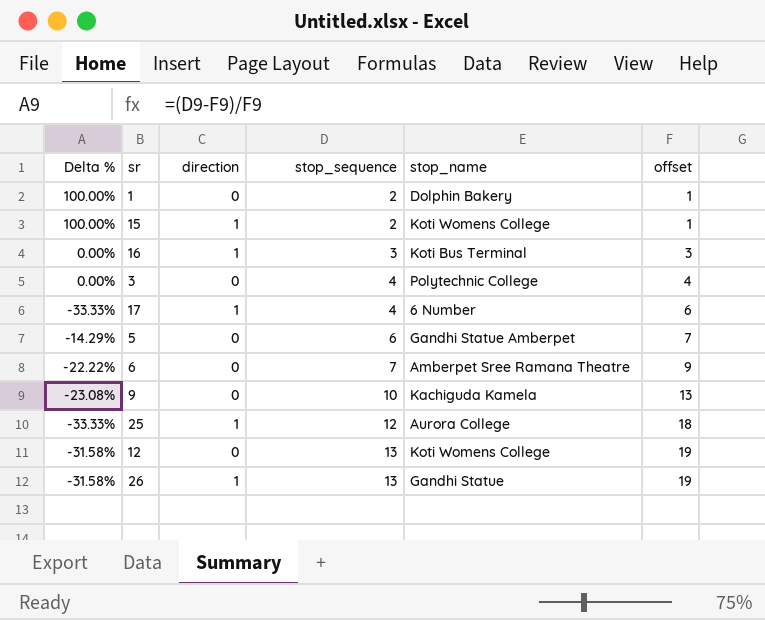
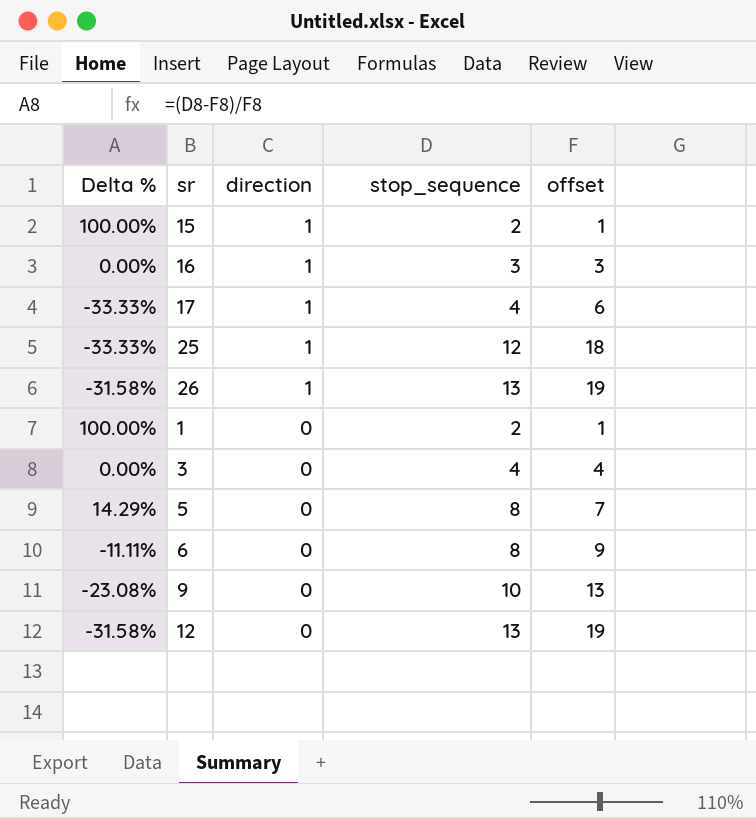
row order: stop_sequence ascending -> direction descending
column stop_name | position: 5 -> none
5 | Delta %: -14.29% -> 14.29%
5 | stop_sequence: 6 -> 8
6 | Delta %: -22.22% -> -11.11%
6 | stop_sequence: 7 -> 8

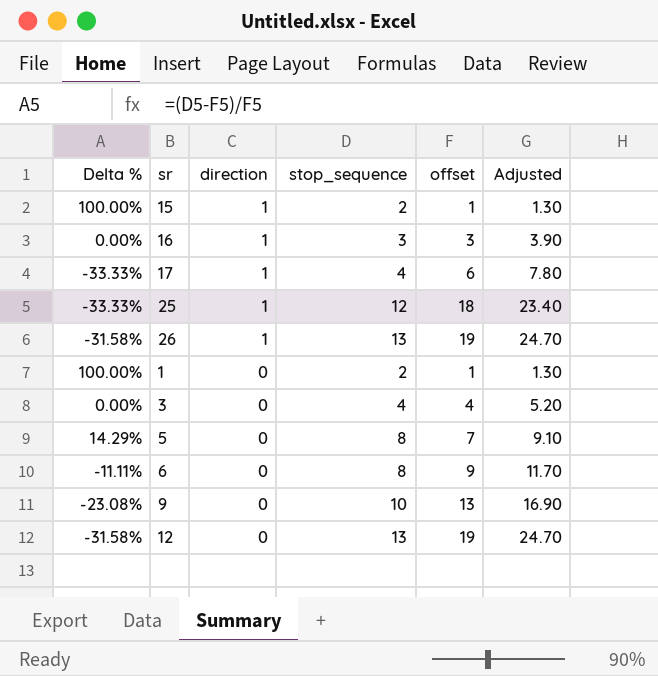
column Adjusted | formula: none -> [offset] * 1.3

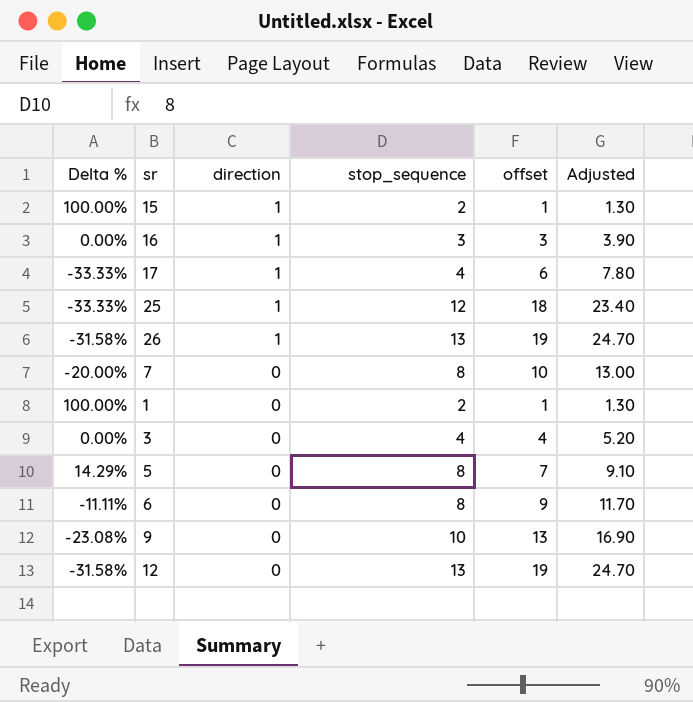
row 7: none -> -20.00% | 0 | 8 | 10 | 13.00

